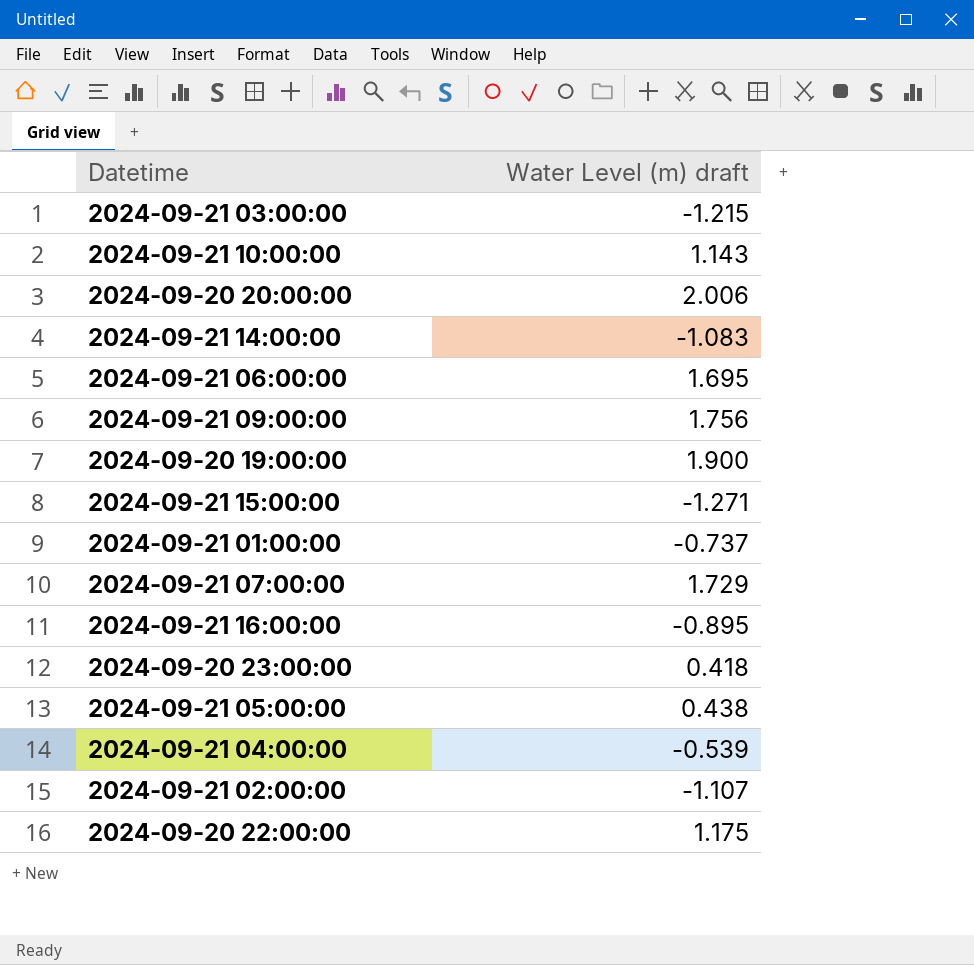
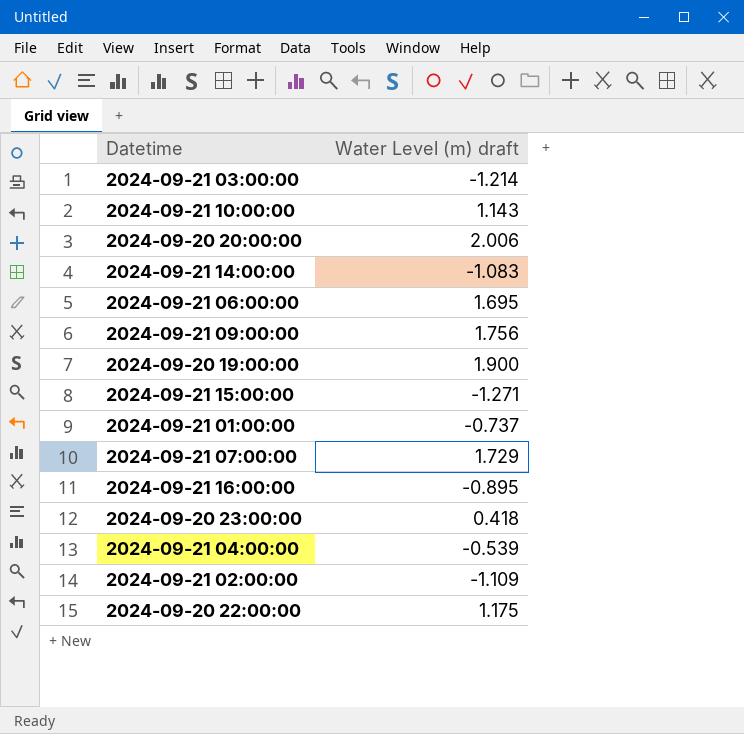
row 2024-09-21 05:00:00: 0.438 -> none
2024-09-21 03:00:00 | Water Level (m) draft: -1.215 -> -1.214
2024-09-21 02:00:00 | Water Level (m) draft: -1.107 -> -1.109

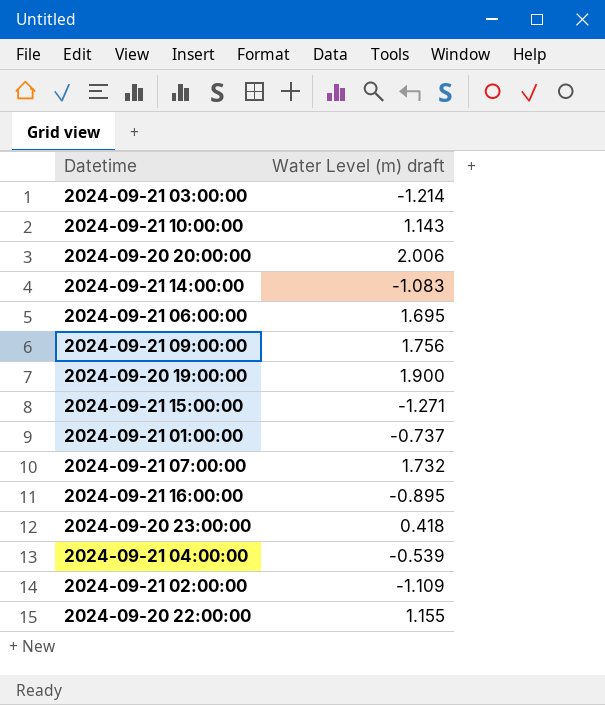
2024-09-21 07:00:00 | Water Level (m) draft: 1.729 -> 1.732
2024-09-20 22:00:00 | Water Level (m) draft: 1.175 -> 1.155

